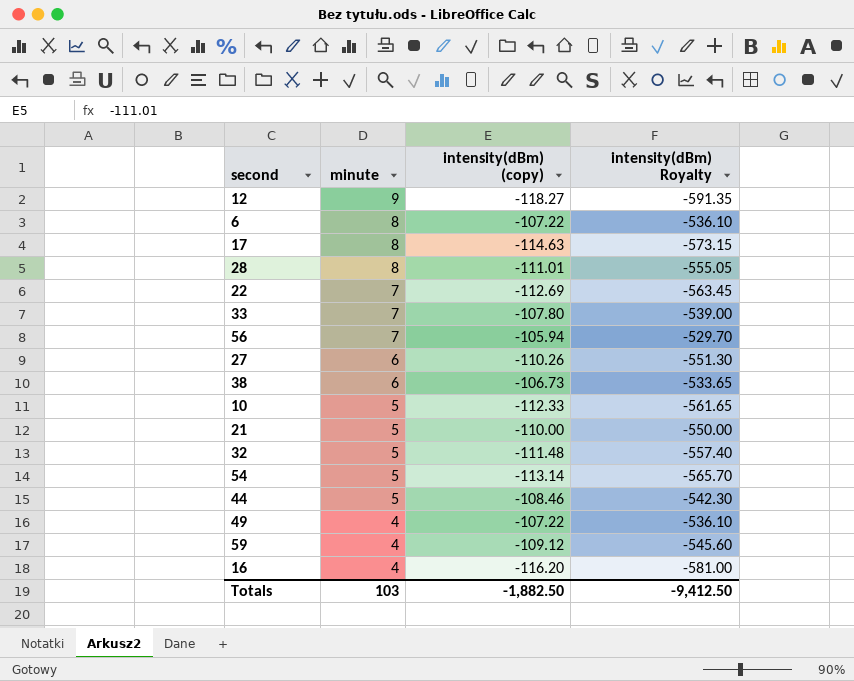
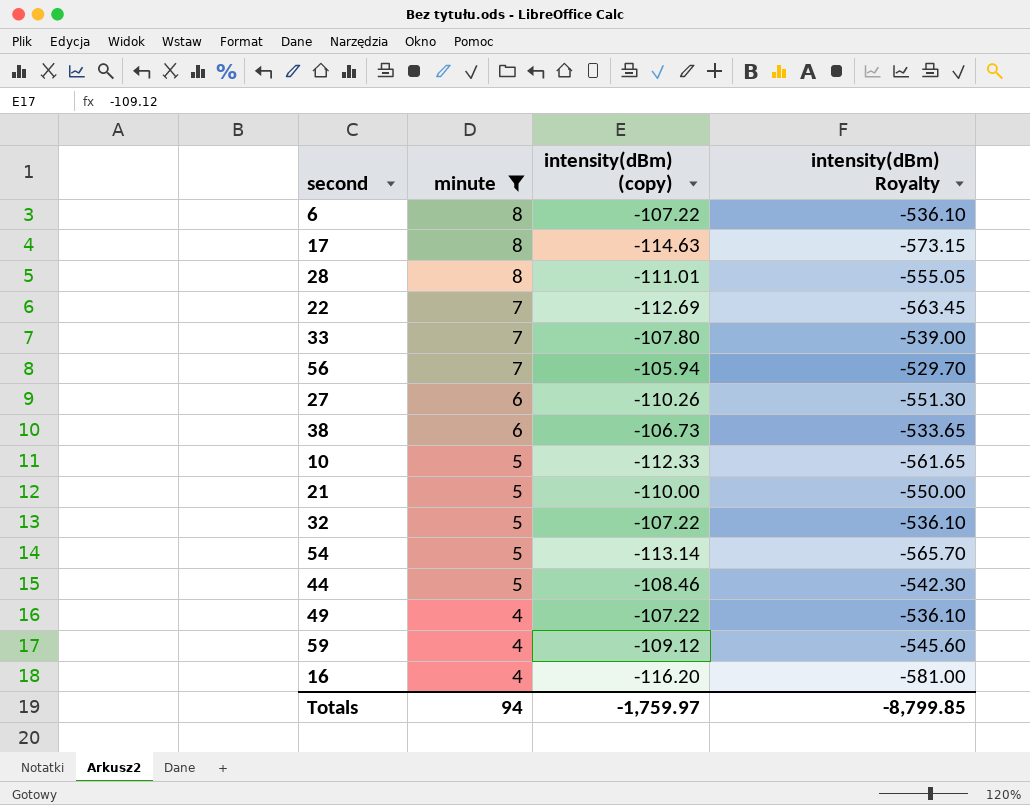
filter: none -> minute != 9
32 | intensity(dBm) (copy): -111.48 -> -107.22
32 | intensity(dBm) Royalty: -557.40 -> -536.10
Totals | minute: 103 -> 94
Totals | intensity(dBm) (copy): -1,882.50 -> -1,759.97
Totals | intensity(dBm) Royalty: -9,412.50 -> -8,799.85

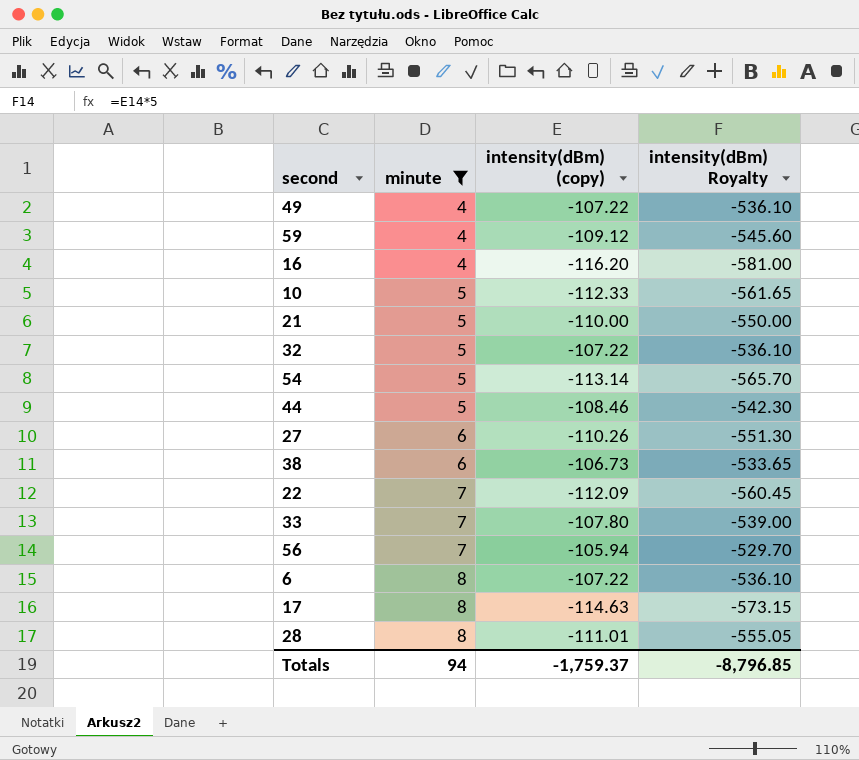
row order: minute descending -> minute ascending
22 | intensity(dBm) (copy): -112.69 -> -112.09
22 | intensity(dBm) Royalty: -563.45 -> -560.45
Totals | intensity(dBm) (copy): -1,759.97 -> -1,759.37
Totals | intensity(dBm) Royalty: -8,799.85 -> -8,796.85

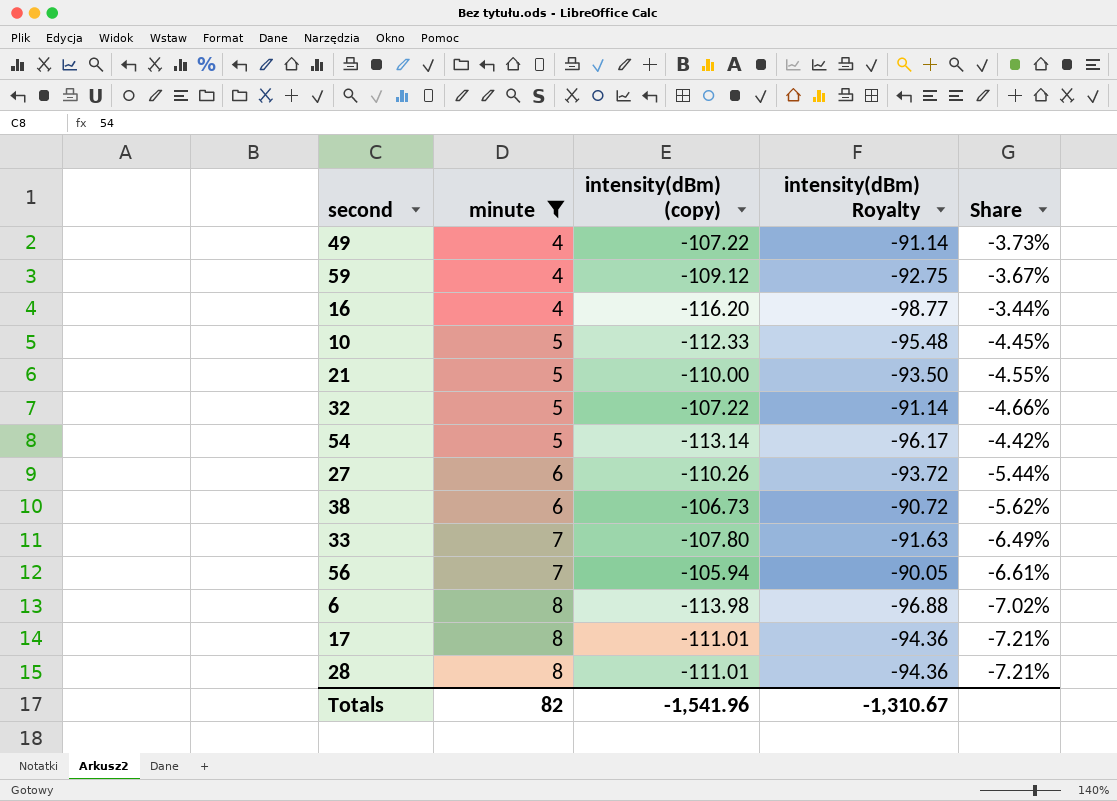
column intensity(dBm) Royalty | formula: [intensity(dBm) (copy)] * 5 -> [intensity(dBm) (copy)] * 0.85
column Share | formula: none -> [minute] / [intensity(dBm) (copy)]
row 44: 5 | -108.46 | -542.30 -> none
row 22: 7 | -112.09 | -560.45 -> none
6 | intensity(dBm) (copy): -107.22 -> -113.98
17 | intensity(dBm) (copy): -114.63 -> -111.01
Totals | minute: 94 -> 82
Totals | intensity(dBm) (copy): -1,759.37 -> -1,541.96
Totals | intensity(dBm) Royalty: -8,796.85 -> -1,310.67

